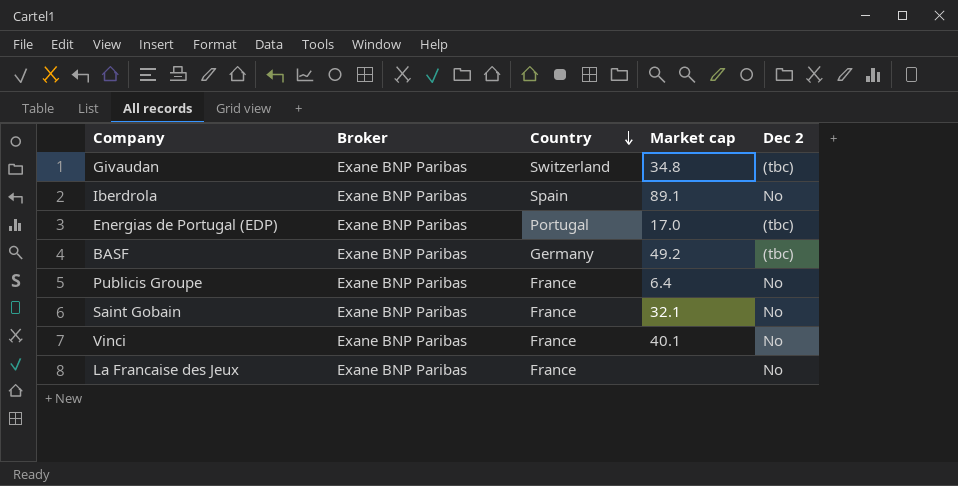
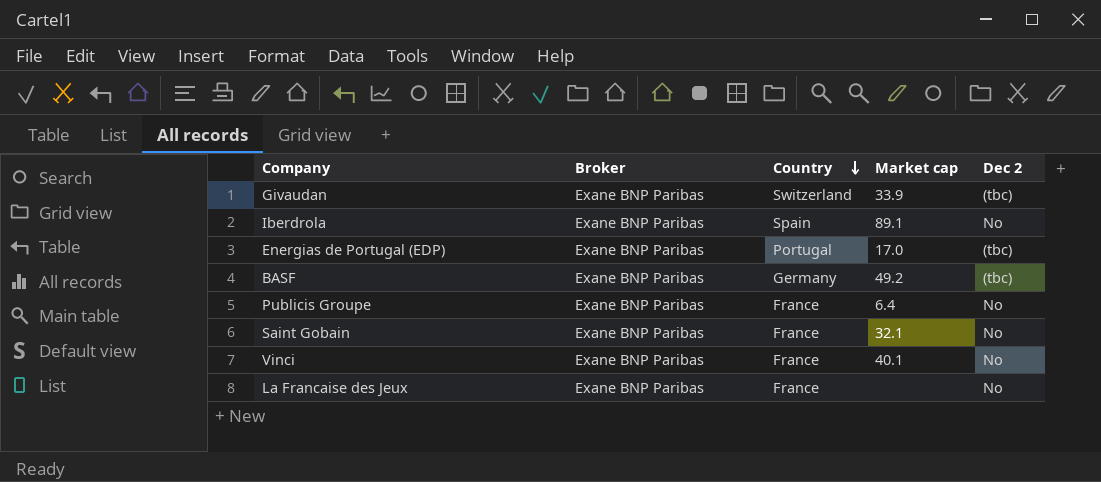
Givaudan | Market cap: 34.8 -> 33.9

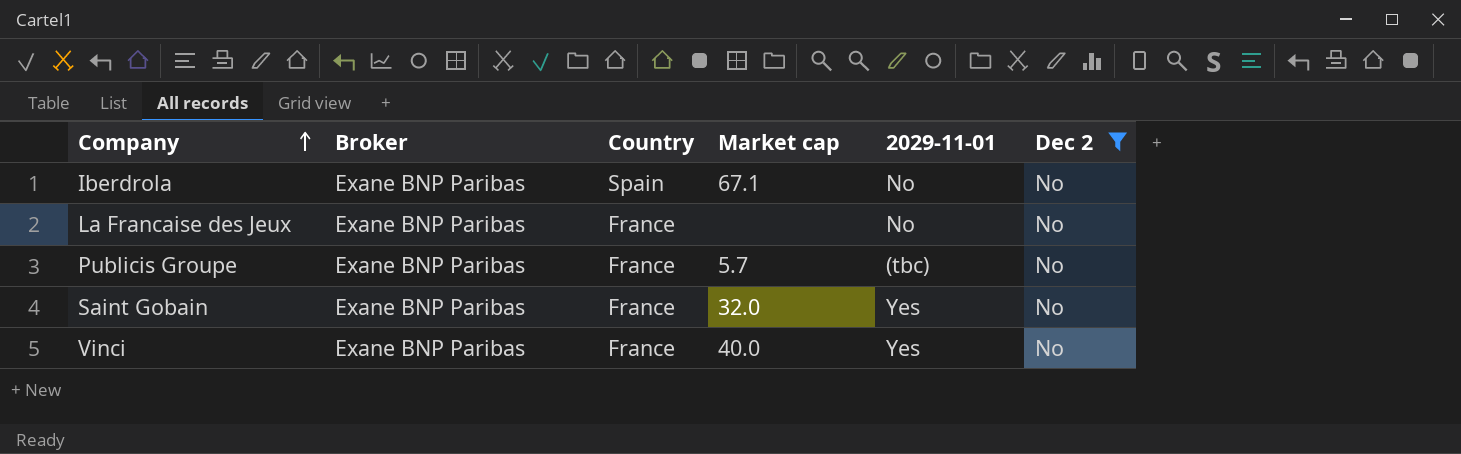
filter: none -> Dec 2 = No
row order: Country descending -> Company ascending
column 2029-11-01 | position: none -> 5
Iberdrola | Market cap: 89.1 -> 67.1
Publicis Groupe | Market cap: 6.4 -> 5.7
Saint Gobain | Market cap: 32.1 -> 32.0
Vinci | Market cap: 40.1 -> 40.0

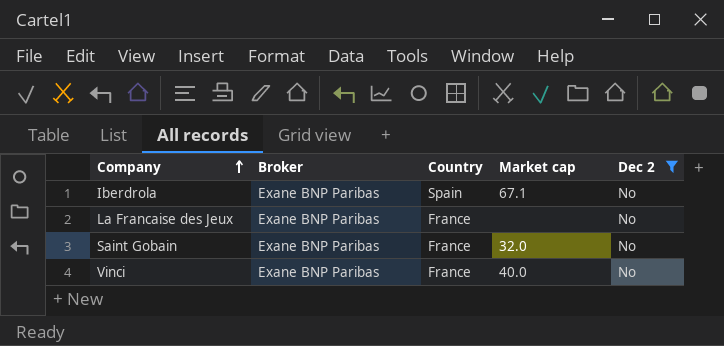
column 2029-11-01 | position: 5 -> none
row Publicis Groupe: Exane BNP Paribas | France | 5.7 | (tbc) | No -> none

